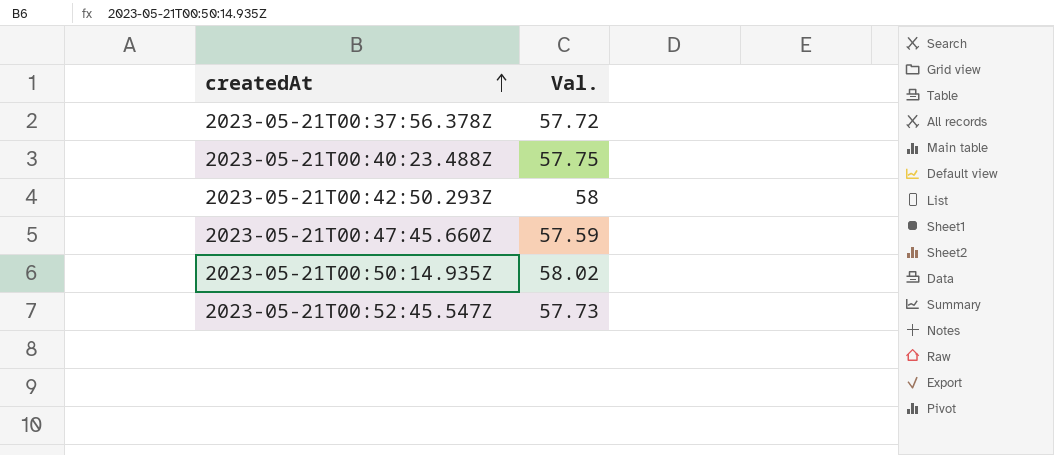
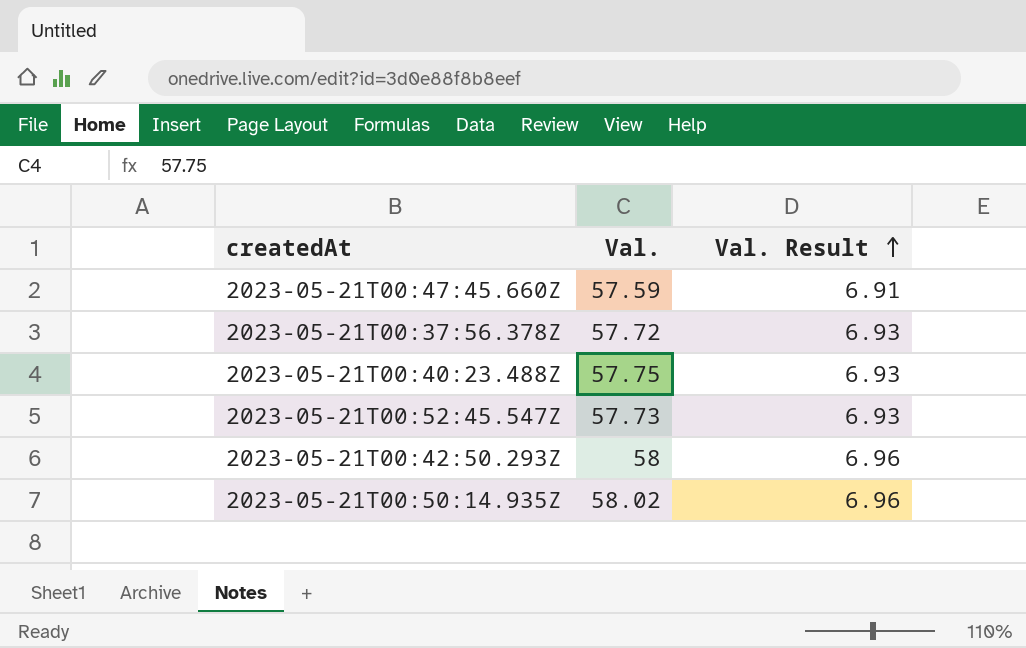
row order: createdAt ascending -> Val. Result ascending
column Val. Result | formula: none -> [Val.] * 0.12

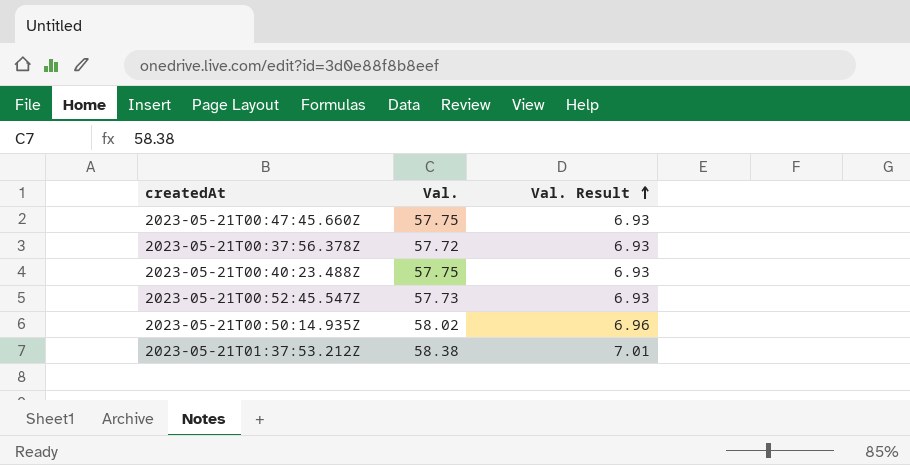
row 2023-05-21T00:42:50.293Z: 58 | 6.96 -> none
2023-05-21T00:47:45.660Z | Val.: 57.59 -> 57.75
2023-05-21T00:47:45.660Z | Val. Result: 6.91 -> 6.93
row 2023-05-21T01:37:53.212Z: none -> 58.38 | 7.01

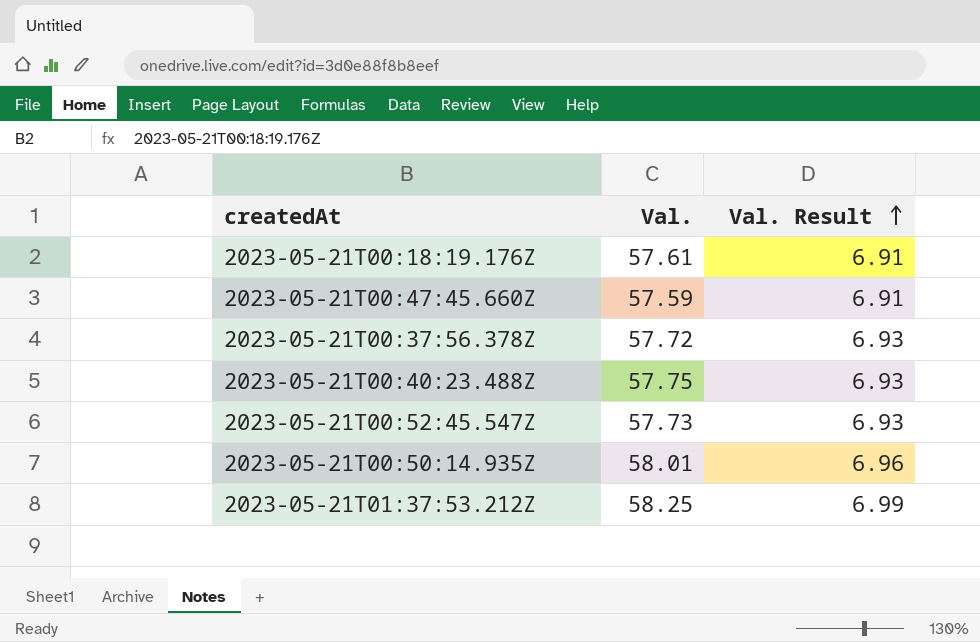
row 2023-05-21T00:18:19.176Z: none -> 57.61 | 6.91
2023-05-21T00:47:45.660Z | Val.: 57.75 -> 57.59
2023-05-21T00:47:45.660Z | Val. Result: 6.93 -> 6.91
2023-05-21T00:50:14.935Z | Val.: 58.02 -> 58.01
2023-05-21T01:37:53.212Z | Val.: 58.38 -> 58.25
2023-05-21T01:37:53.212Z | Val. Result: 7.01 -> 6.99

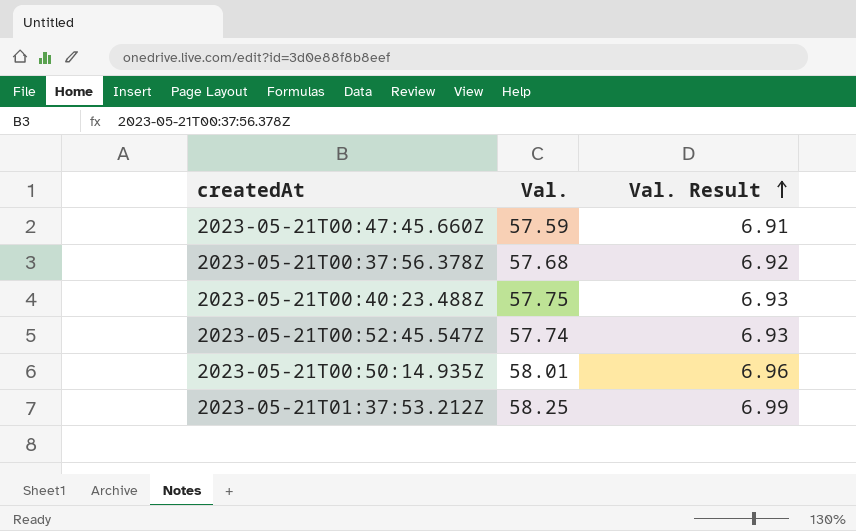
row 2023-05-21T00:18:19.176Z: 57.61 | 6.91 -> none
2023-05-21T00:37:56.378Z | Val.: 57.72 -> 57.68
2023-05-21T00:37:56.378Z | Val. Result: 6.93 -> 6.92
2023-05-21T00:52:45.547Z | Val.: 57.73 -> 57.74

